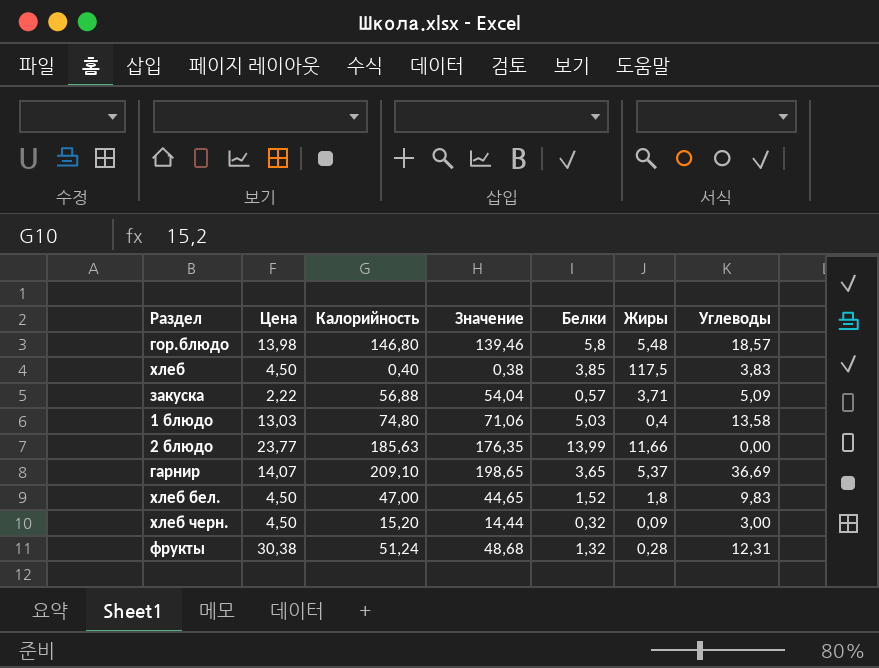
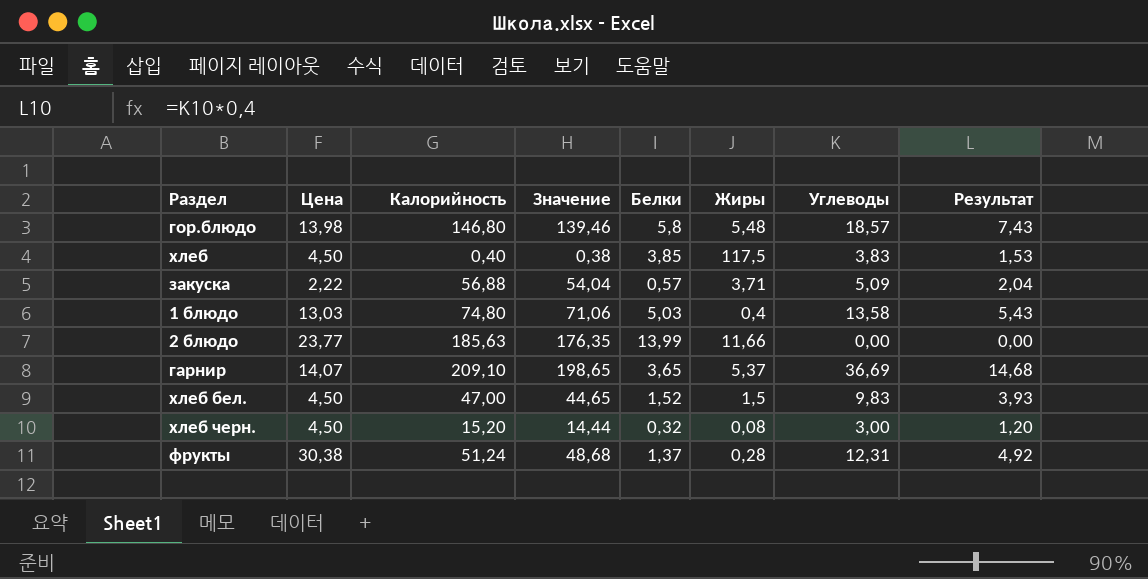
column Результат | formula: none -> [Углеводы] * 0,4
хлеб бел. | Жиры: 1,8 -> 1,5
хлеб черн. | Жиры: 0,09 -> 0,08
фрукты | Белки: 1,32 -> 1,37

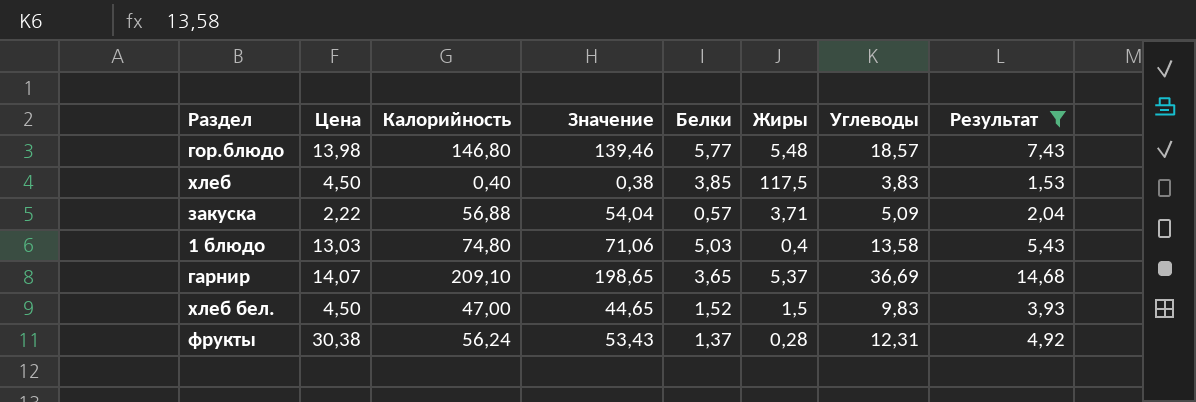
filter: none -> Результат >= 1,53
гор.блюдо | Белки: 5,8 -> 5,77
фрукты | Калорийность: 51,24 -> 56,24
фрукты | Значение: 48,68 -> 53,43

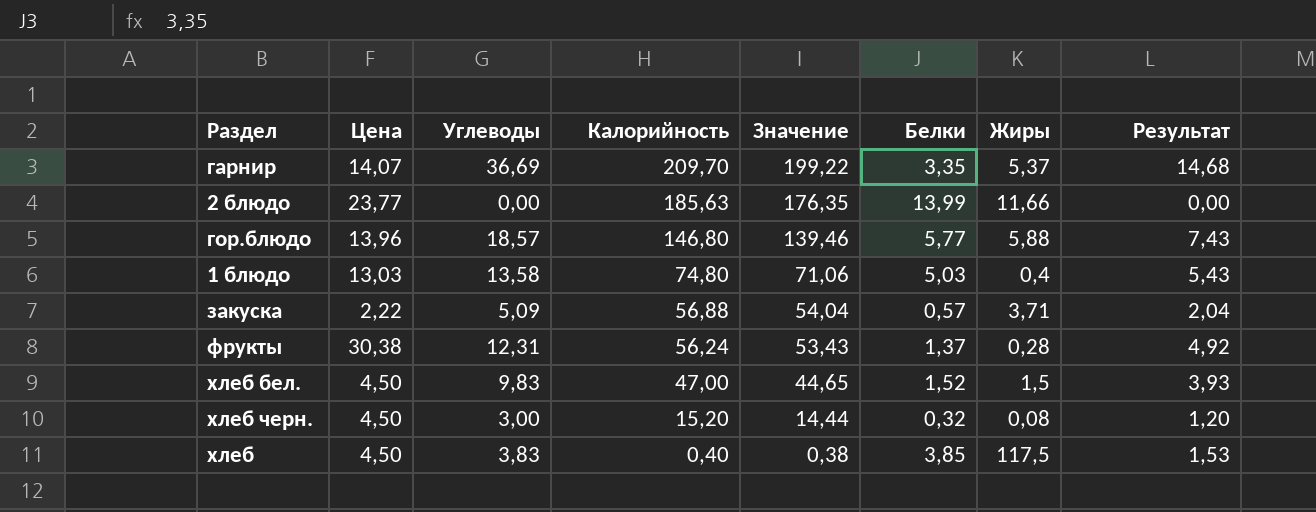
filter: Результат >= 1,53 -> none
row order: none -> Калорийность descending
column Углеводы | position: 7 -> 3
гарнир | Калорийность: 209,10 -> 209,70
гарнир | Значение: 198,65 -> 199,22
гарнир | Белки: 3,65 -> 3,35
гор.блюдо | Цена: 13,98 -> 13,96
гор.блюдо | Жиры: 5,48 -> 5,88

